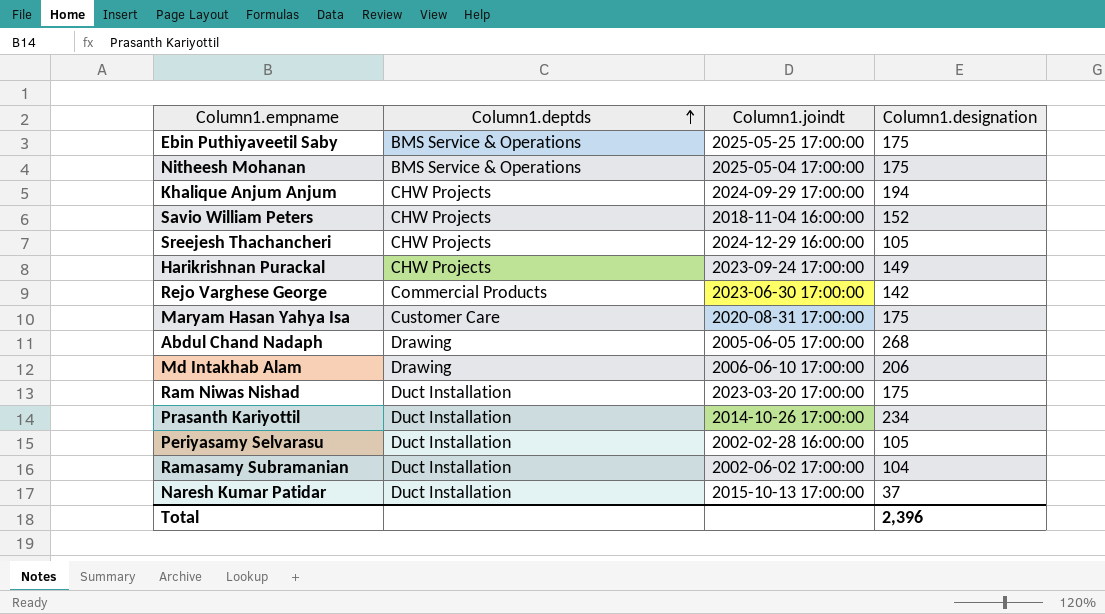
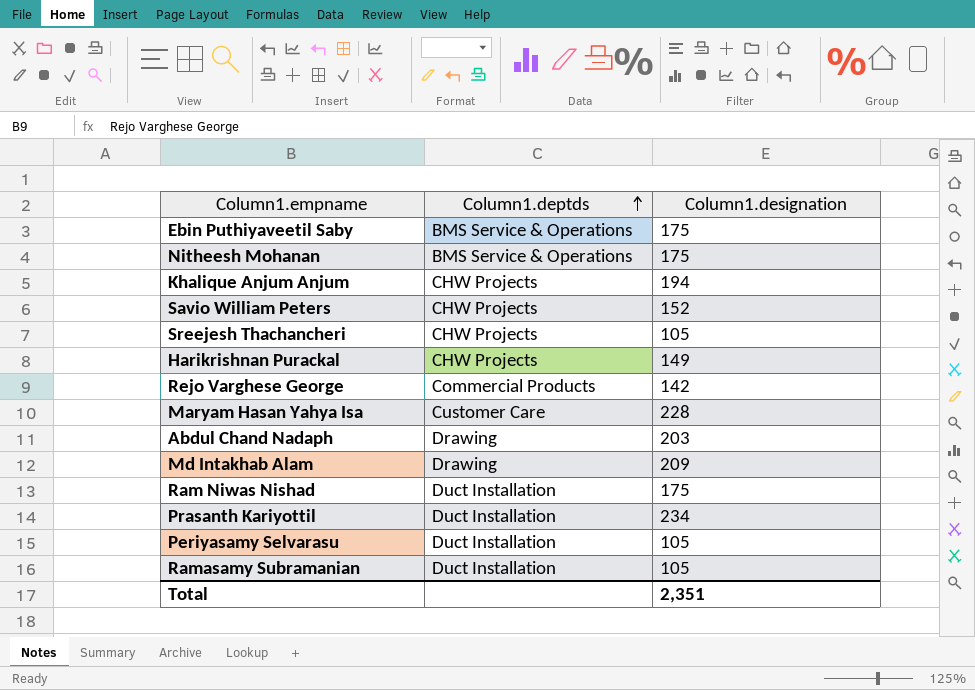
column Column1.joindt | position: 3 -> none
row Naresh Kumar Patidar: Duct Installation | 2015-10-13 17:00:00 | 37 -> none
Maryam Hasan Yahya Isa | Column1.designation: 175 -> 228
Abdul Chand Nadaph | Column1.designation: 268 -> 203
Md Intakhab Alam | Column1.designation: 206 -> 209
Ramasamy Subramanian | Column1.designation: 104 -> 105
Total | Column1.designation: 2,396 -> 2,351

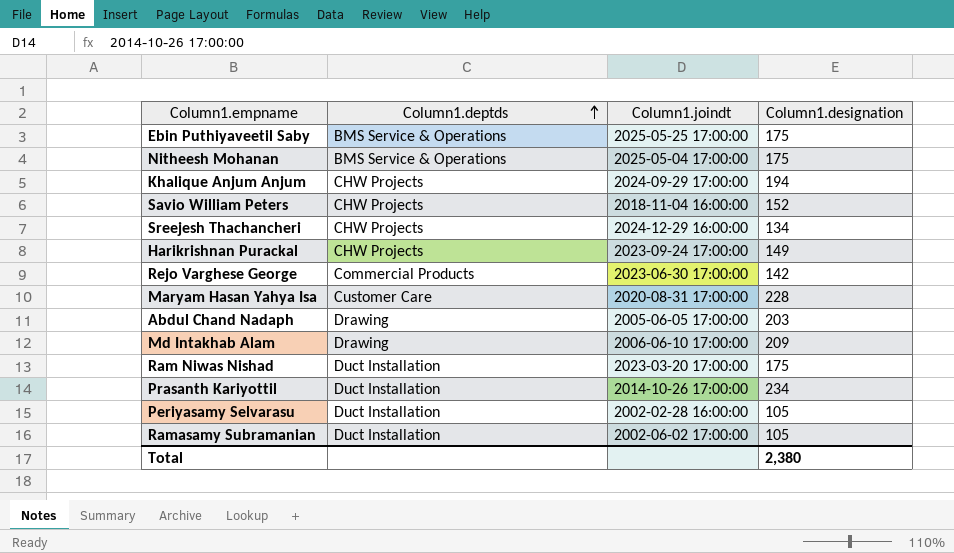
column Column1.joindt | position: none -> 3
Sreejesh Thachancheri | Column1.designation: 105 -> 134
Total | Column1.designation: 2,351 -> 2,380

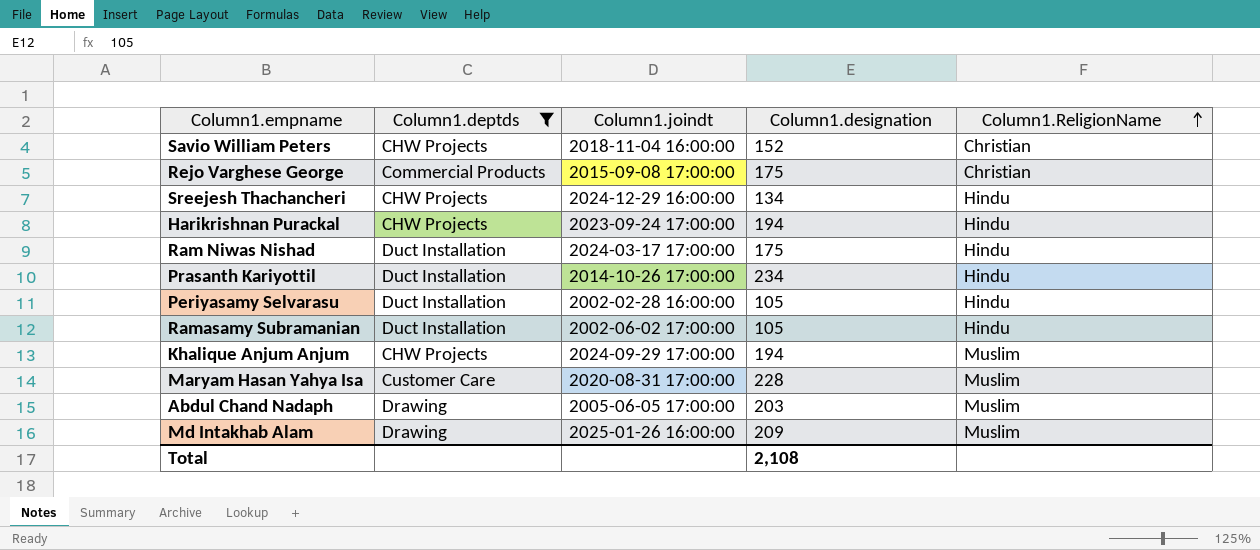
filter: none -> Column1.deptds != BMS Service & Operations
row order: Column1.deptds ascending -> Column1.ReligionName ascending
column Column1.ReligionName | position: none -> 5
Rejo Varghese George | Column1.joindt: 2023-06-30 17:00:00 -> 2015-09-08 17:00:00
Rejo Varghese George | Column1.designation: 142 -> 175
Harikrishnan Purackal | Column1.designation: 149 -> 194
Ram Niwas Nishad | Column1.joindt: 2023-03-20 17:00:00 -> 2024-03-17 17:00:00
Md Intakhab Alam | Column1.joindt: 2006-06-10 17:00:00 -> 2025-01-26 16:00:00
Total | Column1.designation: 2,380 -> 2,108

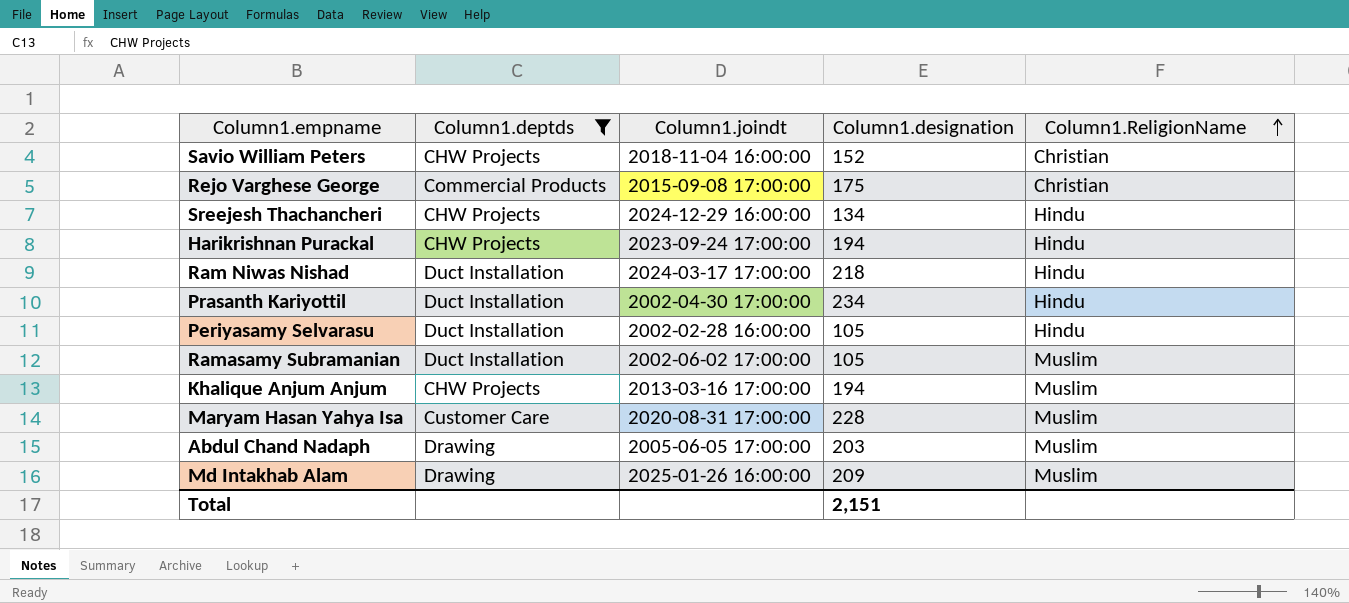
Ram Niwas Nishad | Column1.designation: 175 -> 218
Prasanth Kariyottil | Column1.joindt: 2014-10-26 17:00:00 -> 2002-04-30 17:00:00
Ramasamy Subramanian | Column1.ReligionName: Hindu -> Muslim
Khalique Anjum Anjum | Column1.joindt: 2024-09-29 17:00:00 -> 2013-03-16 17:00:00
Total | Column1.designation: 2,108 -> 2,151

